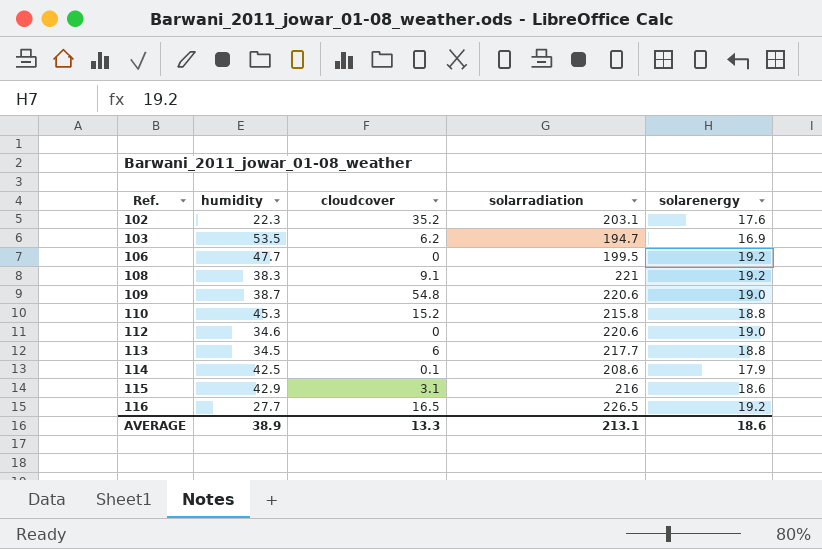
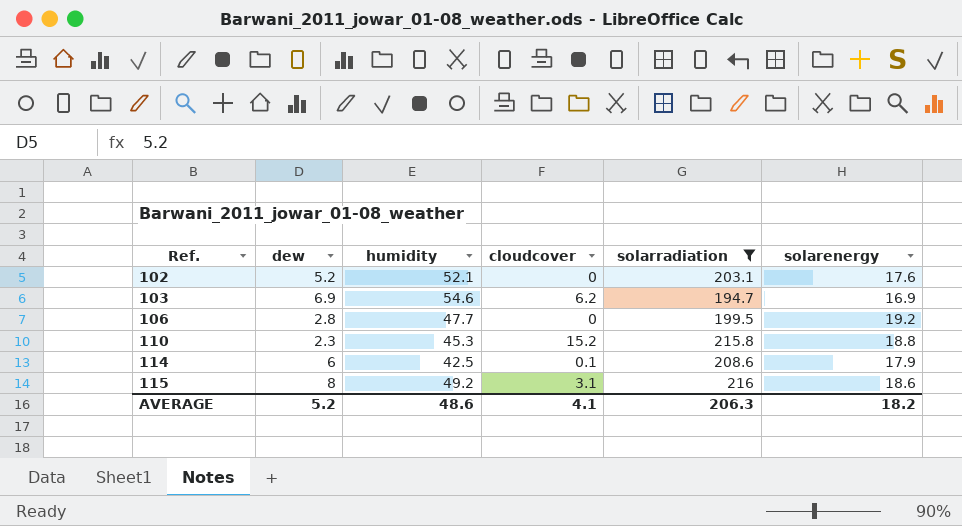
filter: none -> solarradiation <= 216
column dew | position: none -> 2
102 | humidity: 22.3 -> 52.1
102 | cloudcover: 35.2 -> 0
103 | humidity: 53.5 -> 54.6
115 | humidity: 42.9 -> 49.2
AVERAGE | humidity: 38.9 -> 48.6
AVERAGE | cloudcover: 13.3 -> 4.1
AVERAGE | solarradiation: 213.1 -> 206.3
AVERAGE | solarenergy: 18.6 -> 18.2

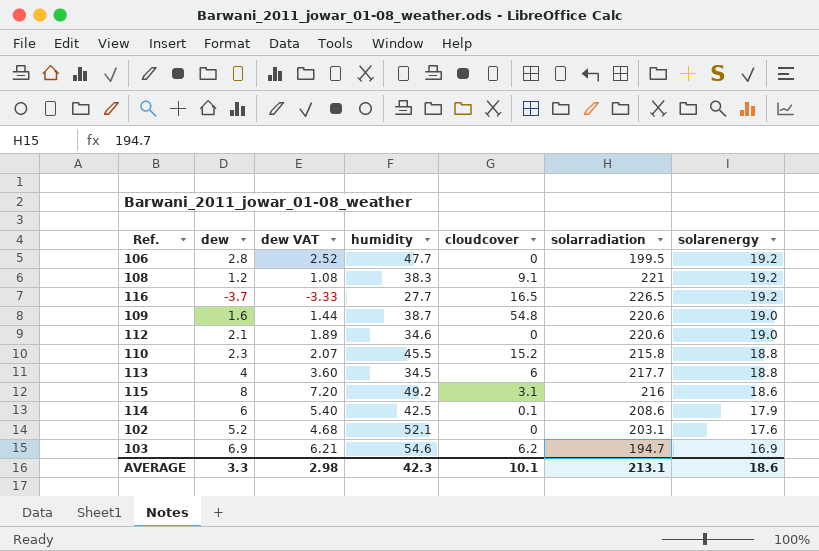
filter: solarradiation <= 216 -> none
row order: Ref. ascending -> solarenergy descending
column dew VAT | formula: none -> [dew] * 0.9
110 | humidity: 45.3 -> 45.5
AVERAGE | dew: 5.2 -> 3.3
AVERAGE | humidity: 48.6 -> 42.3
AVERAGE | cloudcover: 4.1 -> 10.1
AVERAGE | solarradiation: 206.3 -> 213.1
AVERAGE | solarenergy: 18.2 -> 18.6

